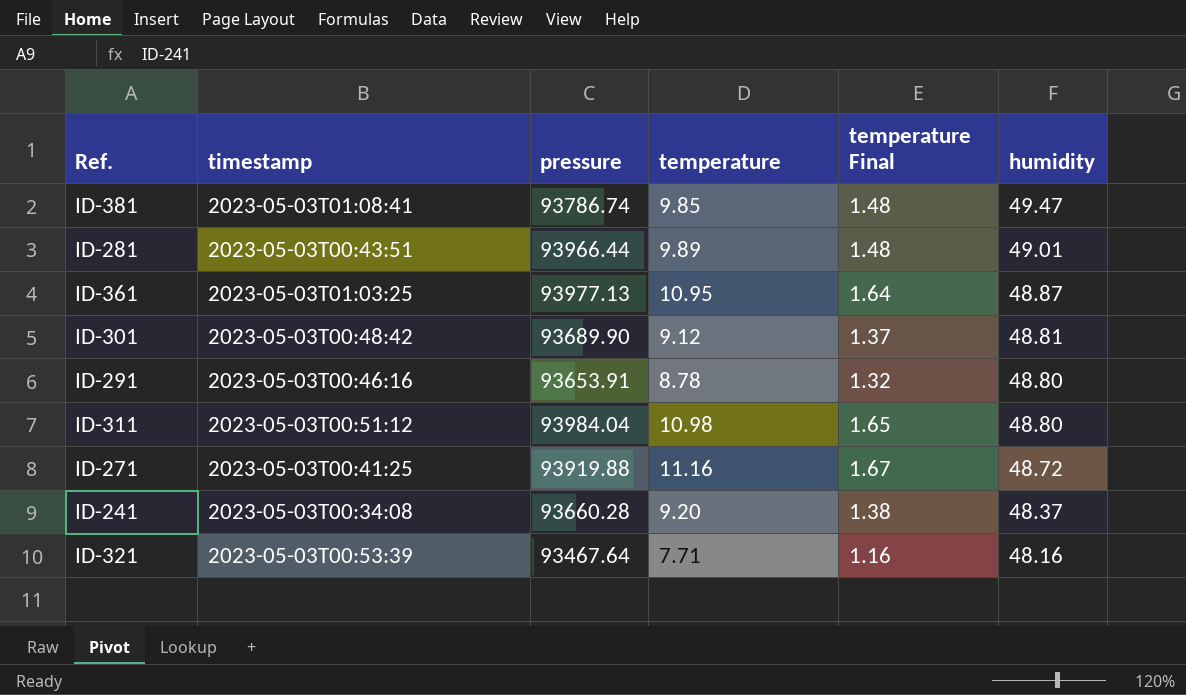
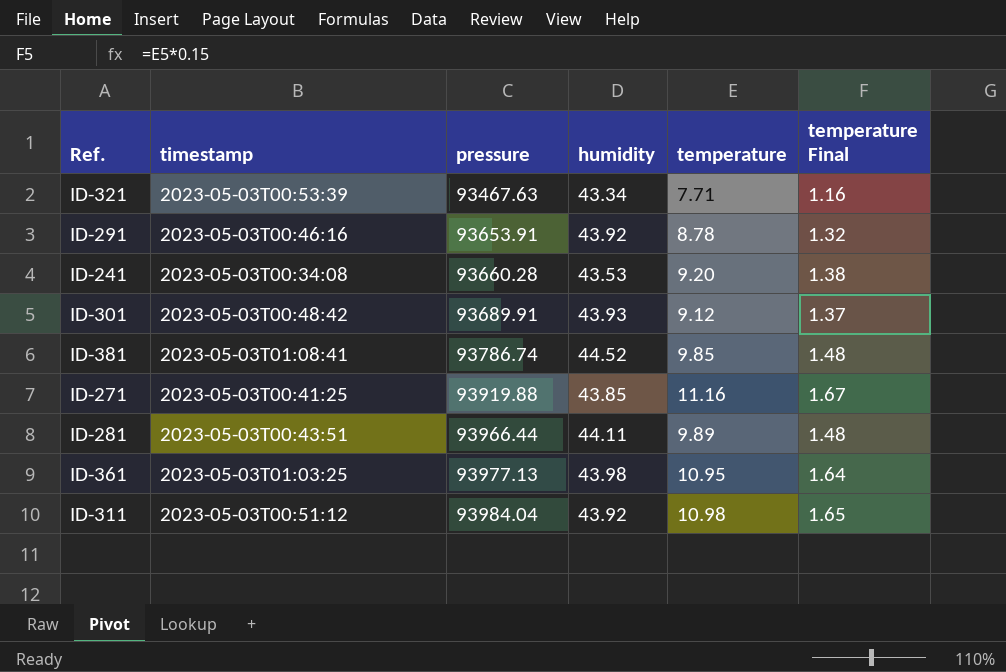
row order: humidity descending -> pressure ascending
column humidity | position: 6 -> 4
ID-321 | pressure: 93467.64 -> 93467.63
ID-321 | humidity: 48.16 -> 43.34
ID-291 | humidity: 48.80 -> 43.92
ID-241 | humidity: 48.37 -> 43.53
ID-301 | pressure: 93689.90 -> 93689.91
ID-301 | humidity: 48.81 -> 43.93
ID-381 | humidity: 49.47 -> 44.52
ID-271 | humidity: 48.72 -> 43.85
ID-281 | humidity: 49.01 -> 44.11
ID-361 | humidity: 48.87 -> 43.98
ID-311 | humidity: 48.80 -> 43.92

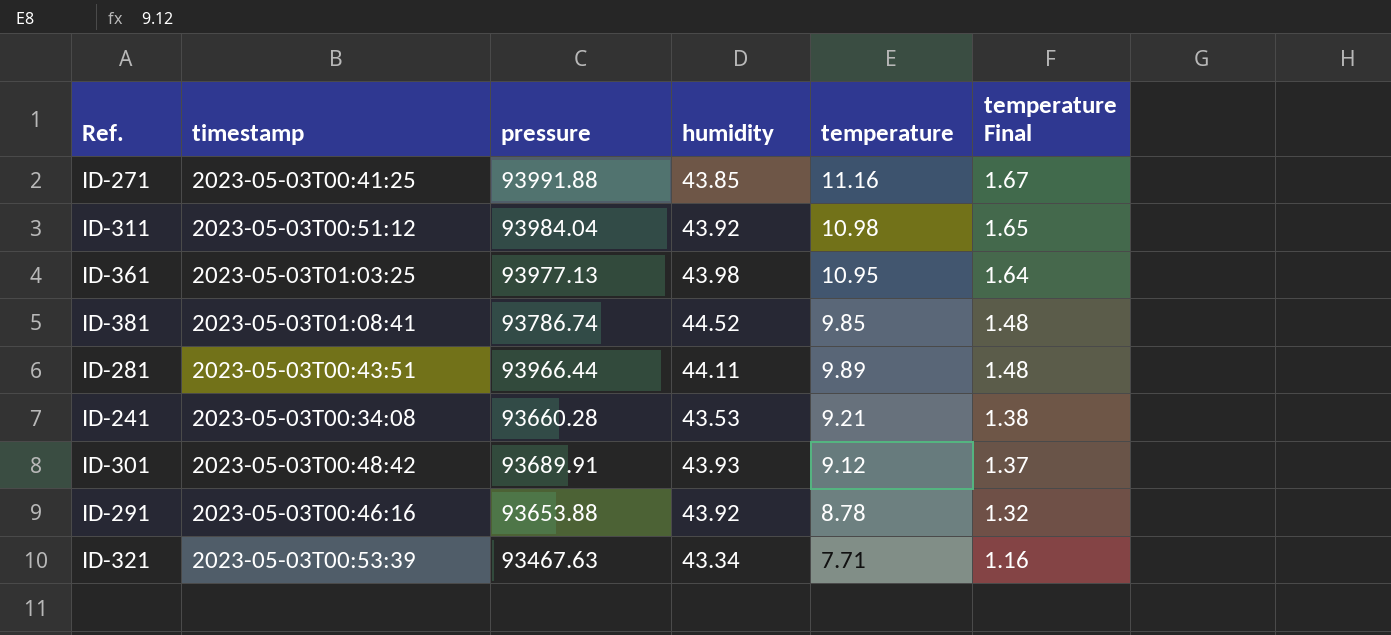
row order: pressure ascending -> temperature Final descending
ID-271 | pressure: 93919.88 -> 93991.88
ID-241 | temperature: 9.20 -> 9.21
ID-291 | pressure: 93653.91 -> 93653.88

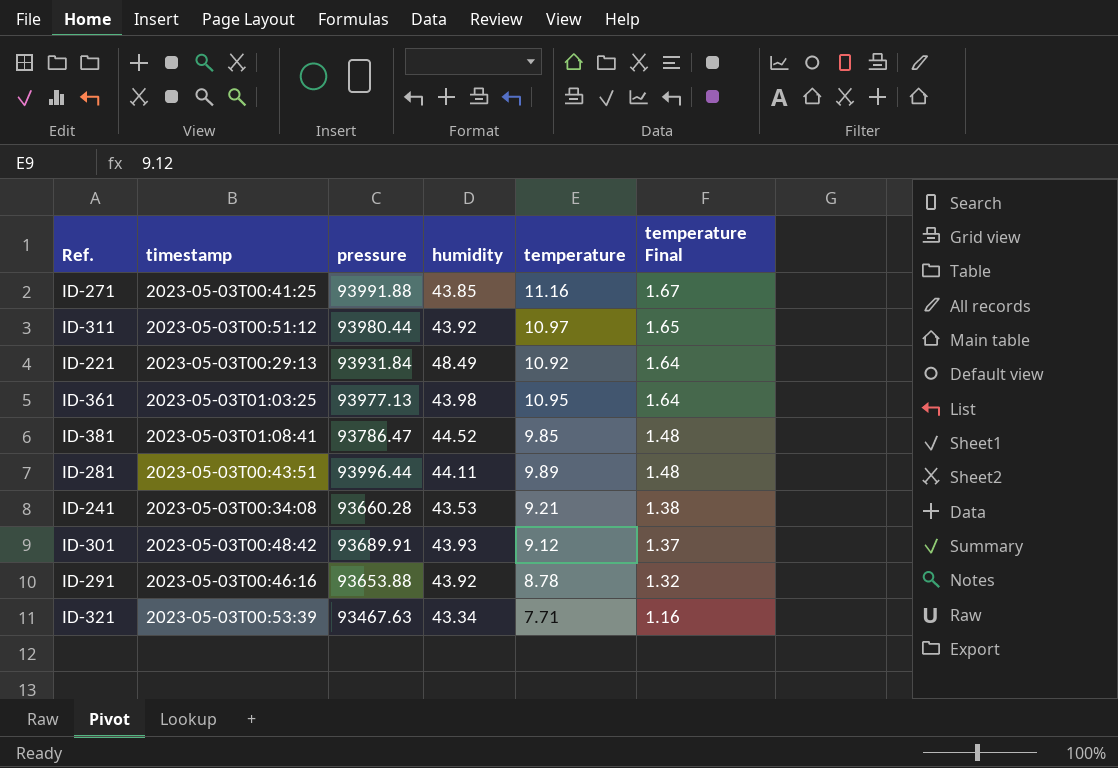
ID-311 | pressure: 93984.04 -> 93980.44
ID-311 | temperature: 10.98 -> 10.97
row ID-221: none -> 2023-05-03T00:29:13 | 93931.84 | 48.49 | 10.92 | 1.64
ID-381 | pressure: 93786.74 -> 93786.47
ID-281 | pressure: 93966.44 -> 93996.44

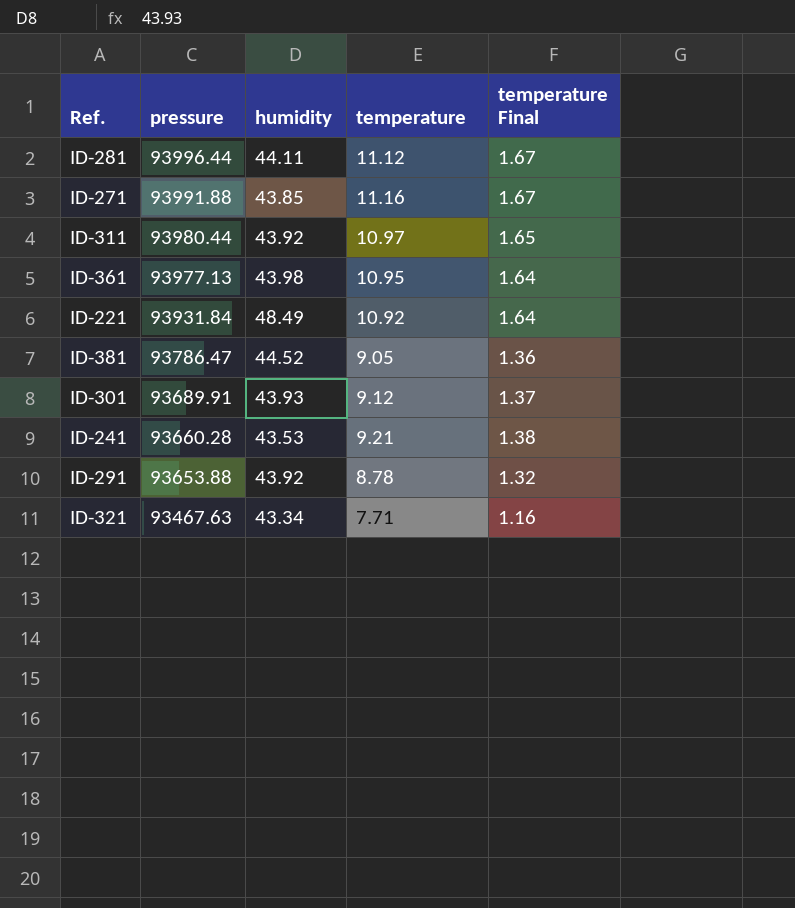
row order: temperature Final descending -> pressure descending
column timestamp | position: 2 -> none
ID-281 | temperature: 9.89 -> 11.12
ID-281 | temperature Final: 1.48 -> 1.67
ID-381 | temperature: 9.85 -> 9.05
ID-381 | temperature Final: 1.48 -> 1.36

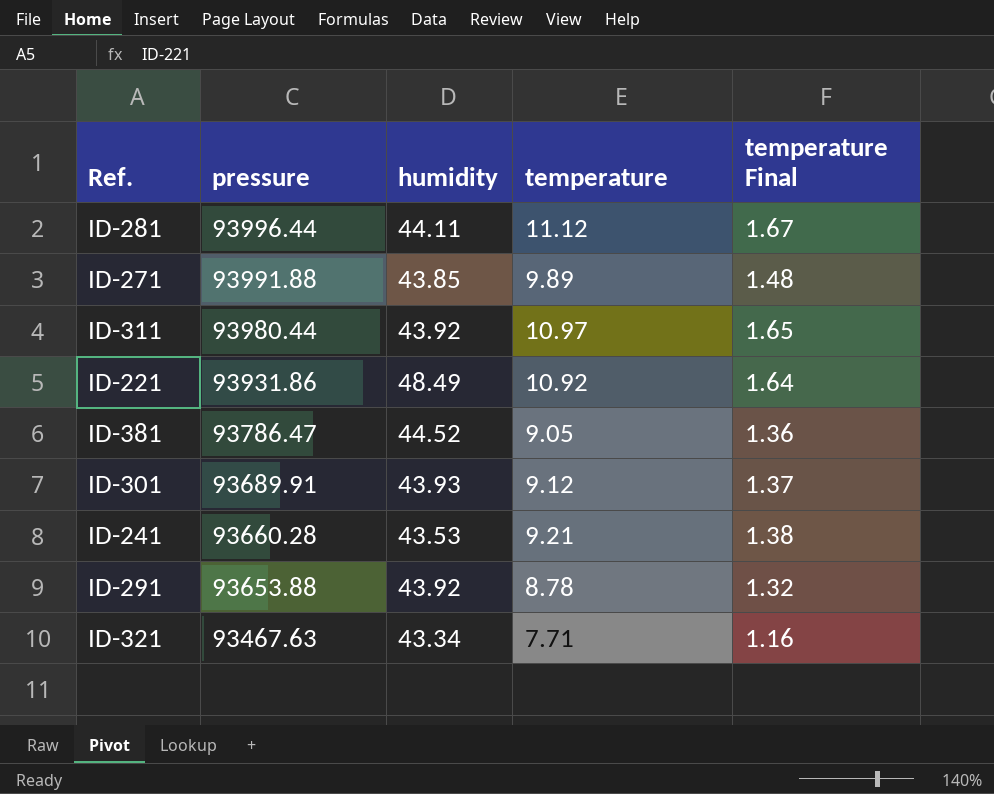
row ID-361: 93977.13 | 43.98 | 10.95 | 1.64 -> none
ID-271 | temperature: 11.16 -> 9.89
ID-271 | temperature Final: 1.67 -> 1.48
ID-221 | pressure: 93931.84 -> 93931.86

